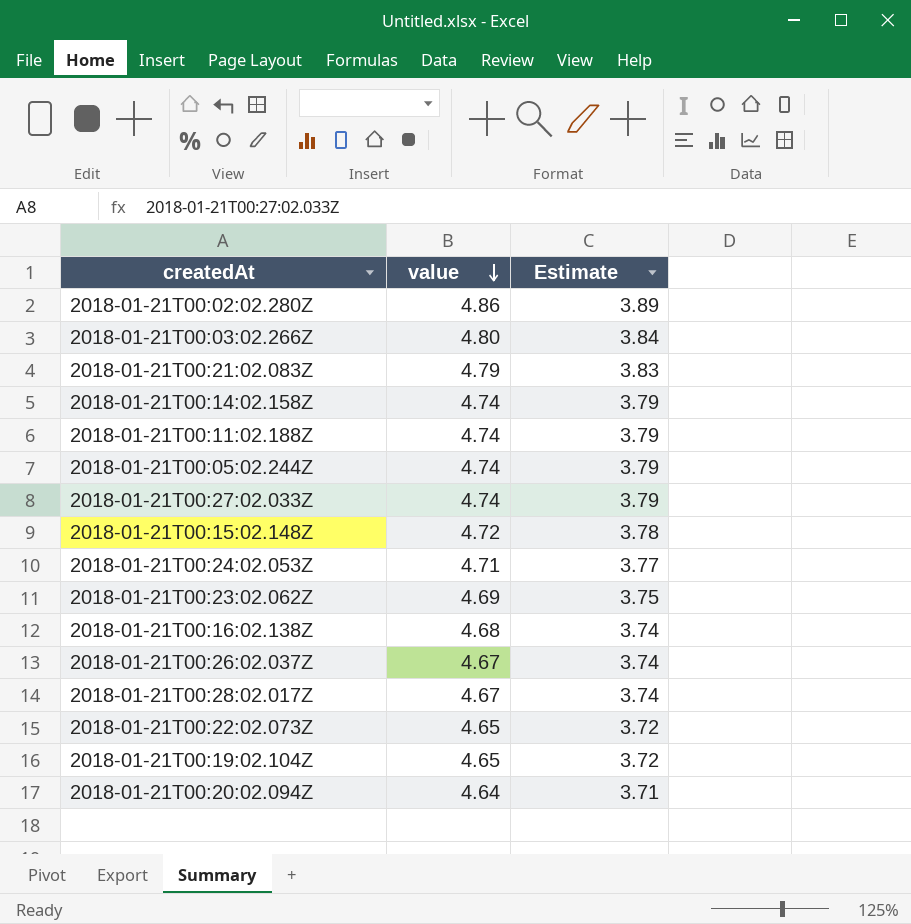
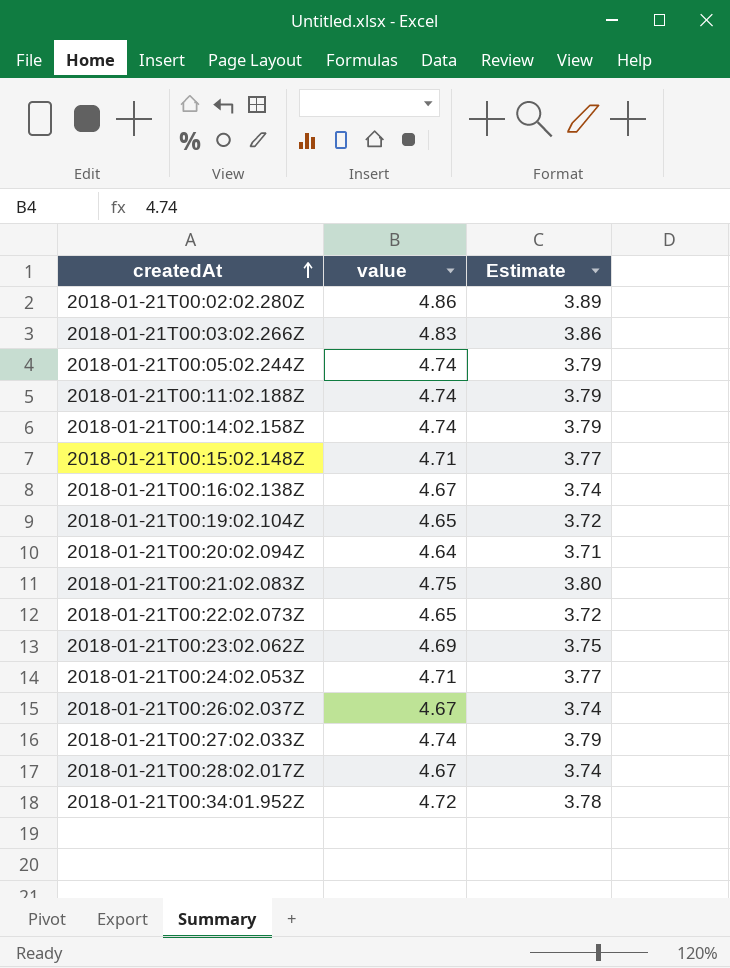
row order: value descending -> createdAt ascending
2018-01-21T00:03:02.266Z | value: 4.80 -> 4.83
2018-01-21T00:03:02.266Z | Estimate: 3.84 -> 3.86
2018-01-21T00:15:02.148Z | value: 4.72 -> 4.71
2018-01-21T00:15:02.148Z | Estimate: 3.78 -> 3.77
2018-01-21T00:16:02.138Z | value: 4.68 -> 4.67
2018-01-21T00:21:02.083Z | value: 4.79 -> 4.75
2018-01-21T00:21:02.083Z | Estimate: 3.83 -> 3.80
row 2018-01-21T00:34:01.952Z: none -> 4.72 | 3.78

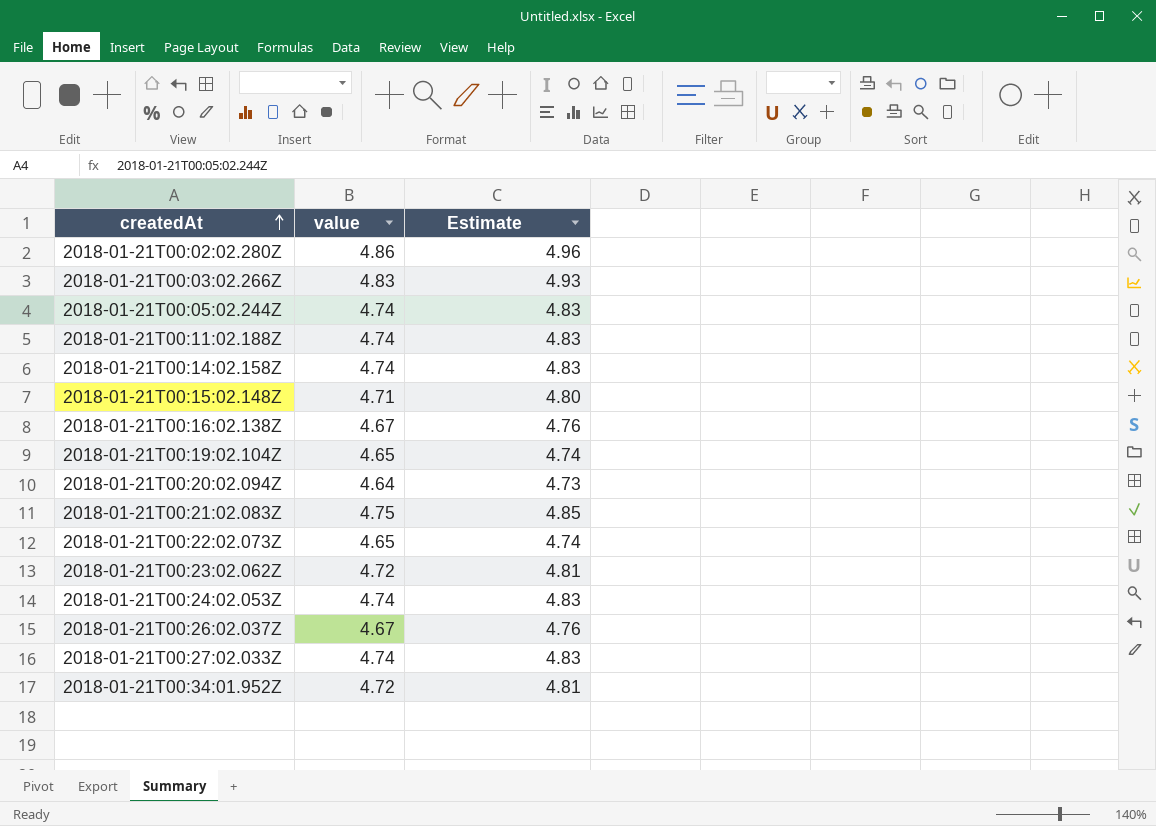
column Estimate | formula: [value] * 0.8 -> [value] * 1.02
row 2018-01-21T00:28:02.017Z: 4.67 | 3.74 -> none
2018-01-21T00:23:02.062Z | value: 4.69 -> 4.72
2018-01-21T00:24:02.053Z | value: 4.71 -> 4.74

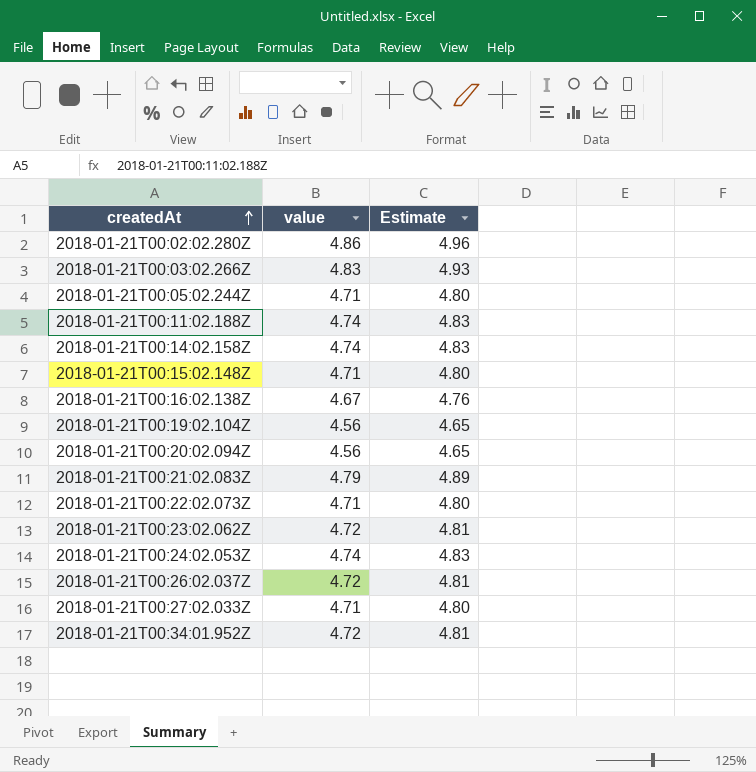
2018-01-21T00:05:02.244Z | value: 4.74 -> 4.71
2018-01-21T00:05:02.244Z | Estimate: 4.83 -> 4.80
2018-01-21T00:19:02.104Z | value: 4.65 -> 4.56
2018-01-21T00:19:02.104Z | Estimate: 4.74 -> 4.65
2018-01-21T00:20:02.094Z | value: 4.64 -> 4.56
2018-01-21T00:20:02.094Z | Estimate: 4.73 -> 4.65
2018-01-21T00:21:02.083Z | value: 4.75 -> 4.79
2018-01-21T00:21:02.083Z | Estimate: 4.85 -> 4.89
2018-01-21T00:22:02.073Z | value: 4.65 -> 4.71
2018-01-21T00:22:02.073Z | Estimate: 4.74 -> 4.80
2018-01-21T00:26:02.037Z | value: 4.67 -> 4.72
2018-01-21T00:26:02.037Z | Estimate: 4.76 -> 4.81
2018-01-21T00:27:02.033Z | value: 4.74 -> 4.71
2018-01-21T00:27:02.033Z | Estimate: 4.83 -> 4.80

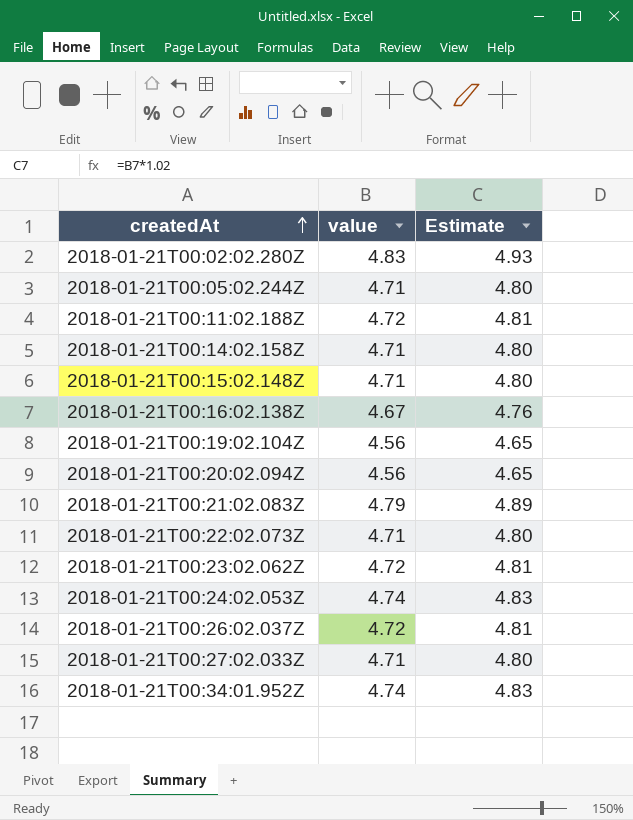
row 2018-01-21T00:03:02.266Z: 4.83 | 4.93 -> none
2018-01-21T00:02:02.280Z | value: 4.86 -> 4.83
2018-01-21T00:02:02.280Z | Estimate: 4.96 -> 4.93
2018-01-21T00:11:02.188Z | value: 4.74 -> 4.72
2018-01-21T00:11:02.188Z | Estimate: 4.83 -> 4.81
2018-01-21T00:14:02.158Z | value: 4.74 -> 4.71
2018-01-21T00:14:02.158Z | Estimate: 4.83 -> 4.80
2018-01-21T00:34:01.952Z | value: 4.72 -> 4.74
2018-01-21T00:34:01.952Z | Estimate: 4.81 -> 4.83

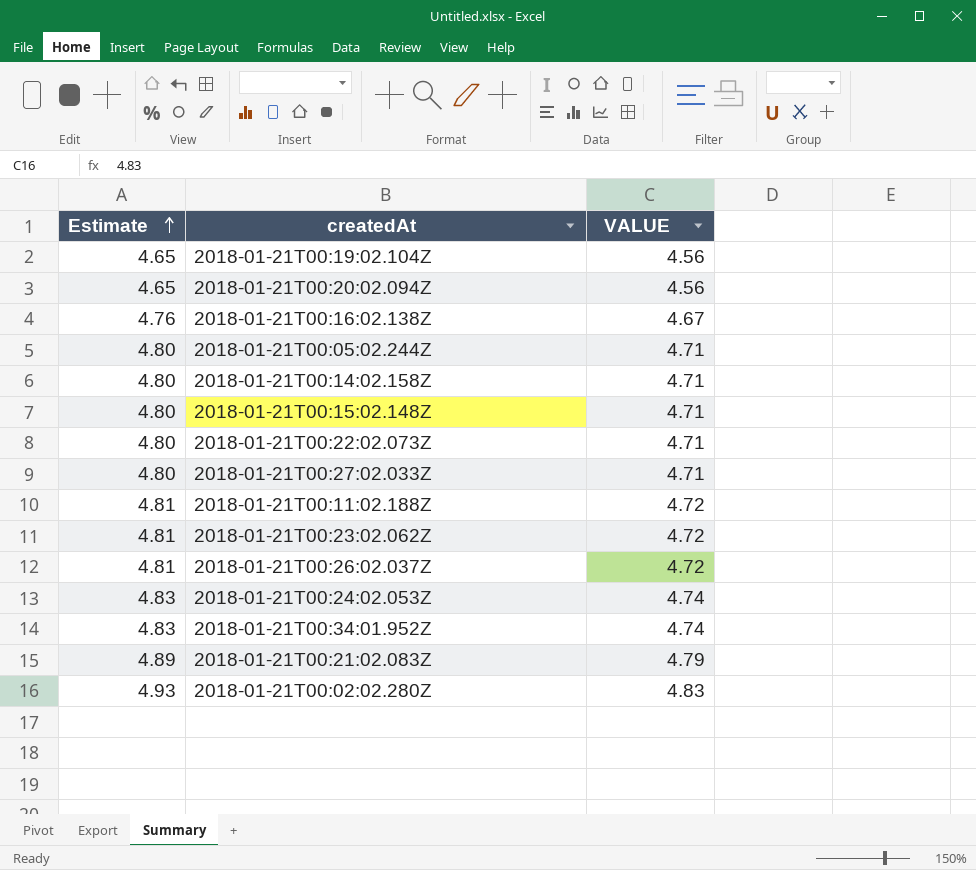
row order: createdAt ascending -> Estimate ascending
column Estimate | position: 3 -> 1
column name: value -> VALUE

